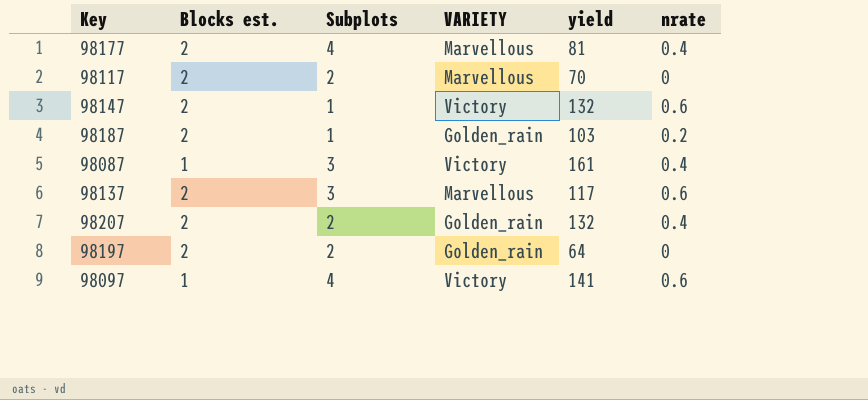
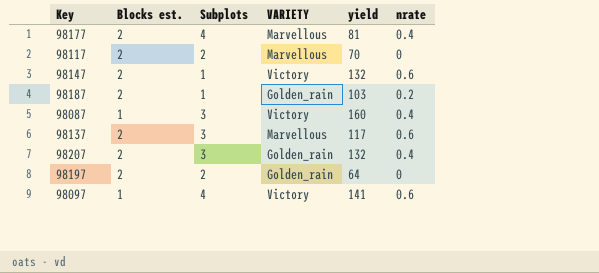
98087 | yield: 161 -> 160
98207 | Subplots: 2 -> 3

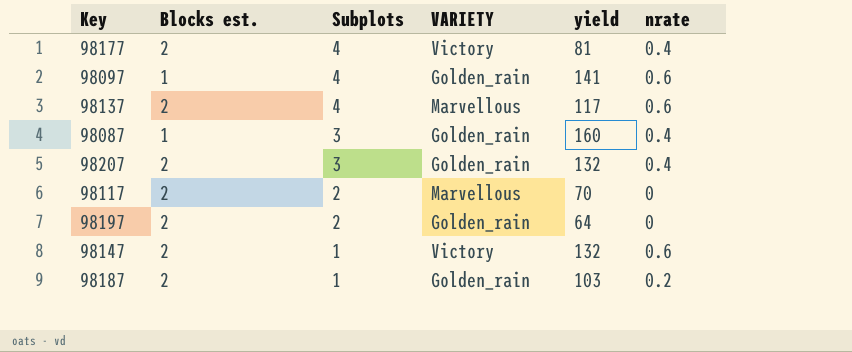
row order: none -> Subplots descending
98177 | VARIETY: Marvellous -> Victory
98097 | VARIETY: Victory -> Golden_rain
98137 | Subplots: 3 -> 4
98087 | VARIETY: Victory -> Golden_rain

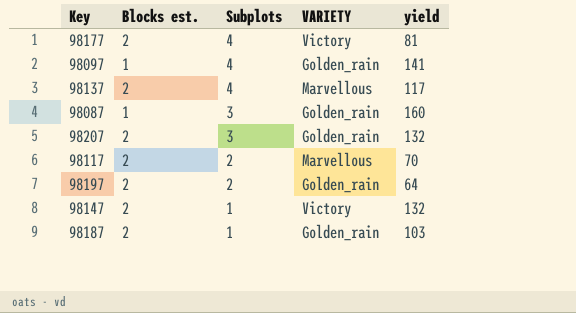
column nrate | position: 6 -> none

